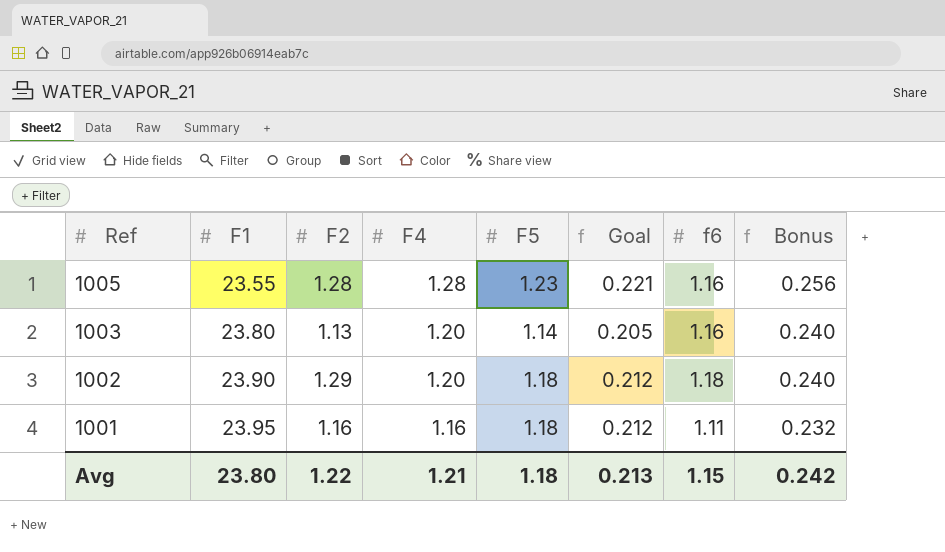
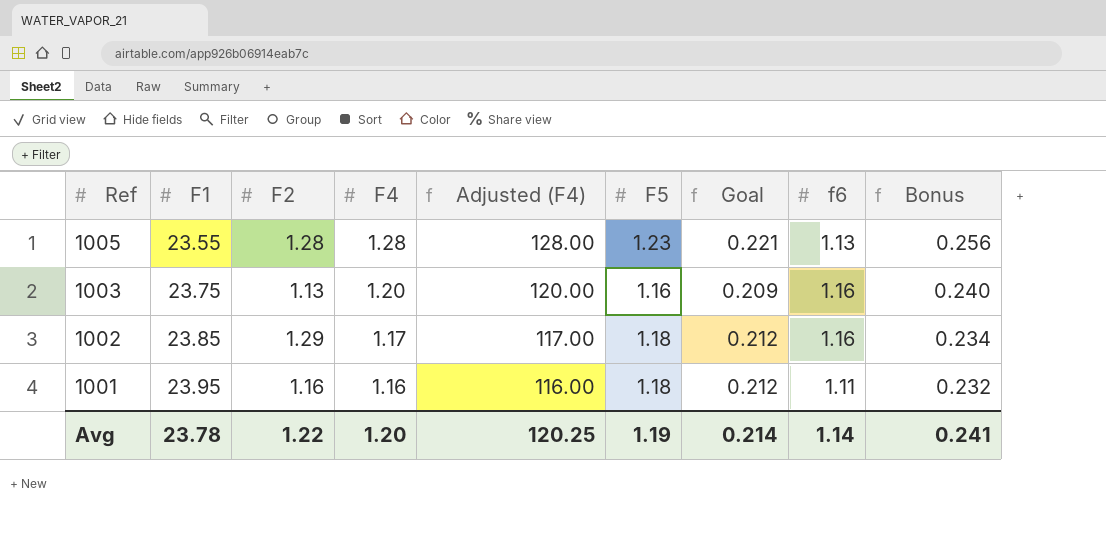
column Adjusted (F4) | formula: none -> [F4] * 100
1005 | f6: 1.16 -> 1.13
1003 | F1: 23.80 -> 23.75
1003 | F5: 1.14 -> 1.16
1003 | Goal: 0.205 -> 0.209
1002 | F1: 23.90 -> 23.85
1002 | F4: 1.20 -> 1.17
1002 | f6: 1.18 -> 1.16
1002 | Bonus: 0.240 -> 0.234
Avg | F1: 23.80 -> 23.78
Avg | F4: 1.21 -> 1.20
Avg | F5: 1.18 -> 1.19
Avg | Goal: 0.213 -> 0.214
Avg | f6: 1.15 -> 1.14
Avg | Bonus: 0.242 -> 0.241

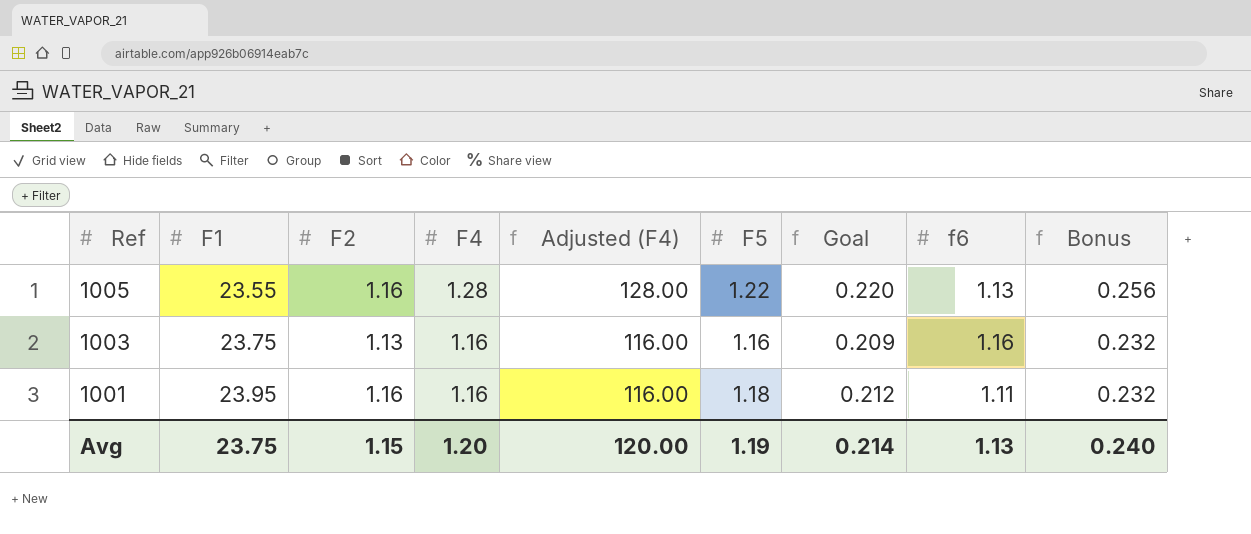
row 1002: 23.85 | 1.29 | 1.17 | 117.00 | 1.18 | 0.212 | 1.16 | 0.234 -> none
1005 | F2: 1.28 -> 1.16
1005 | F5: 1.23 -> 1.22
1005 | Goal: 0.221 -> 0.220
1003 | F4: 1.20 -> 1.16
1003 | Adjusted (F4): 120.00 -> 116.00
1003 | Bonus: 0.240 -> 0.232
Avg | F1: 23.78 -> 23.75
Avg | F2: 1.22 -> 1.15
Avg | Adjusted (F4): 120.25 -> 120.00
Avg | f6: 1.14 -> 1.13
Avg | Bonus: 0.241 -> 0.240

